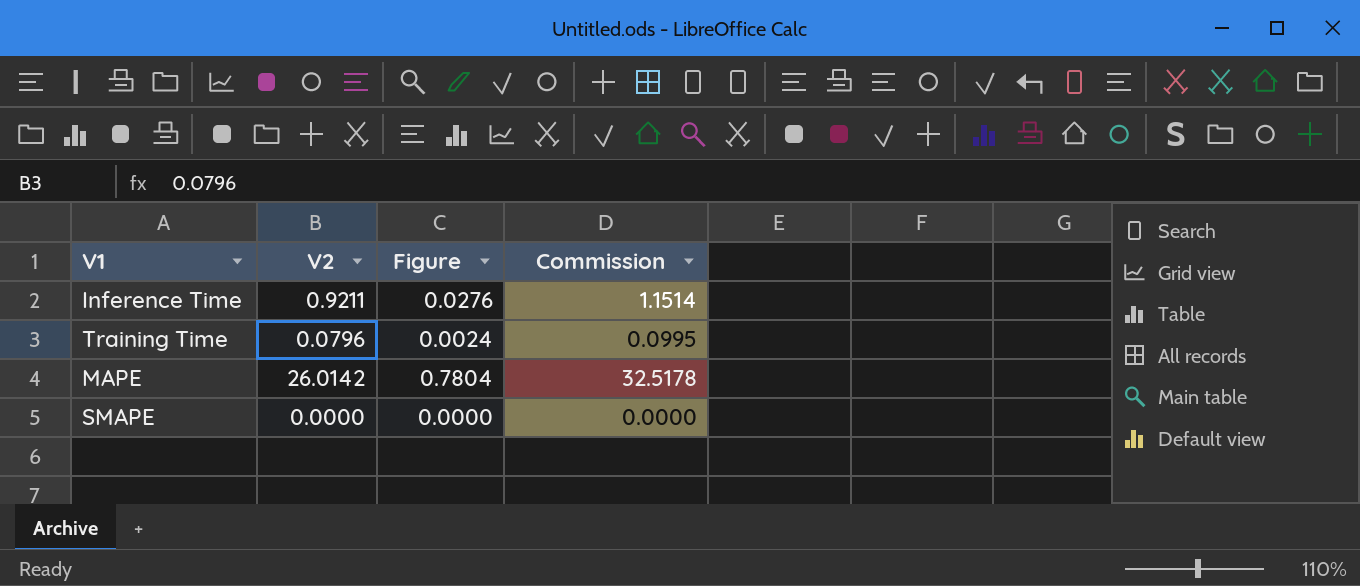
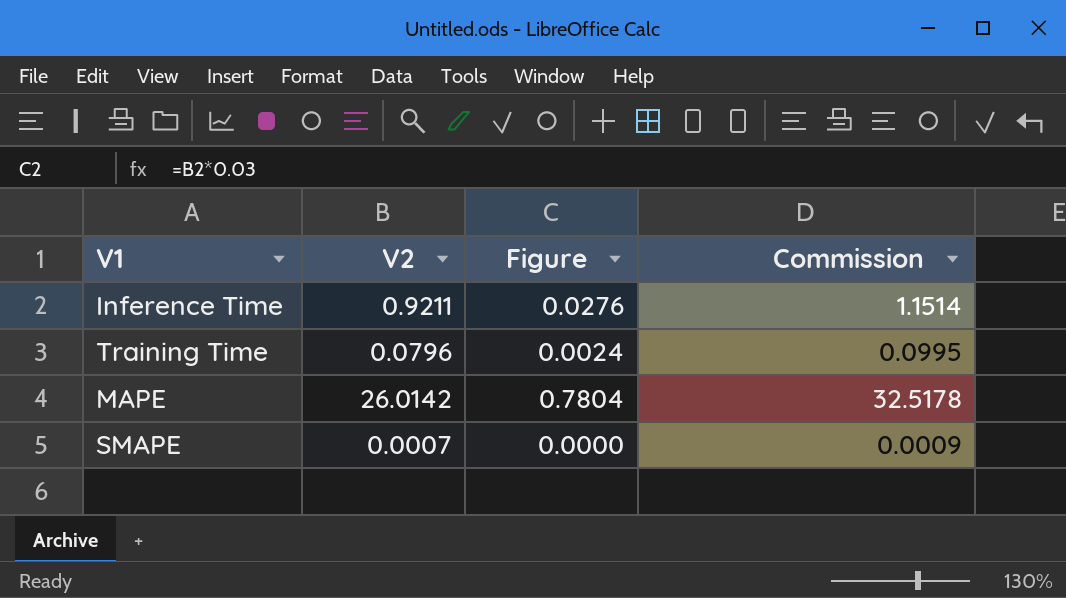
SMAPE | V2: 0.0000 -> 0.0007
SMAPE | Commission: 0.0000 -> 0.0009

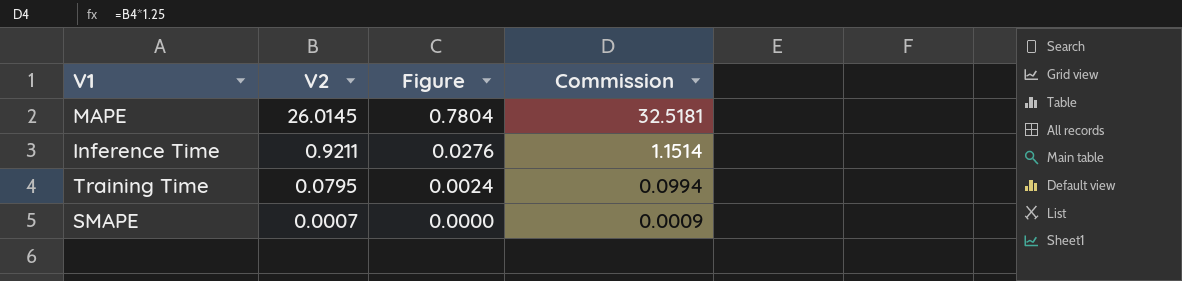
row order: none -> V2 descending
MAPE | V2: 26.0142 -> 26.0145
MAPE | Commission: 32.5178 -> 32.5181
Training Time | V2: 0.0796 -> 0.0795
Training Time | Commission: 0.0995 -> 0.0994

